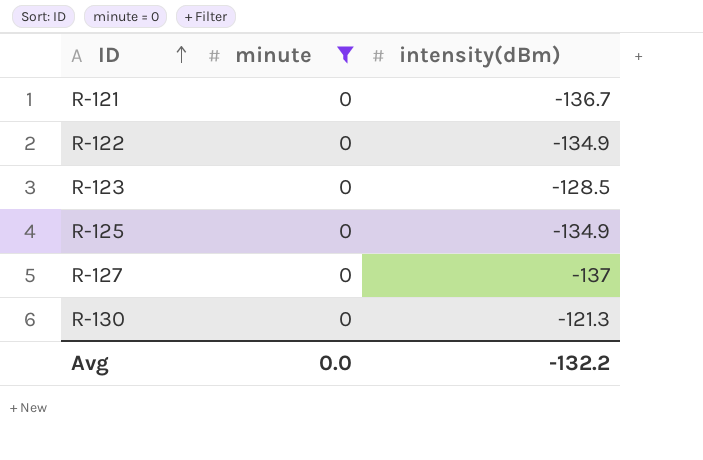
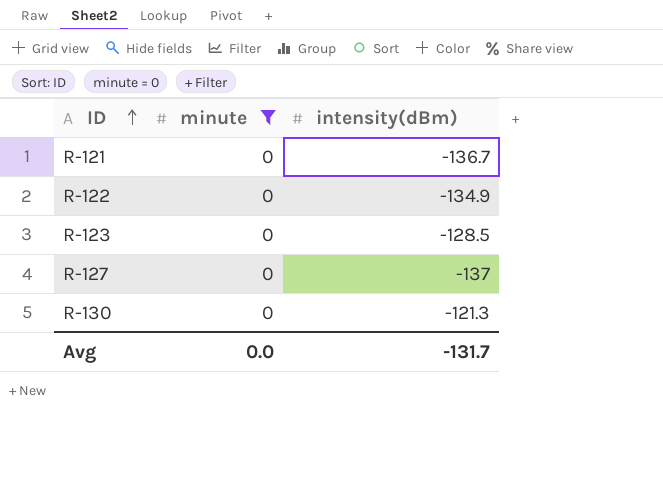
row R-125: 0 | -134.9 -> none
Avg | intensity(dBm): -132.2 -> -131.7

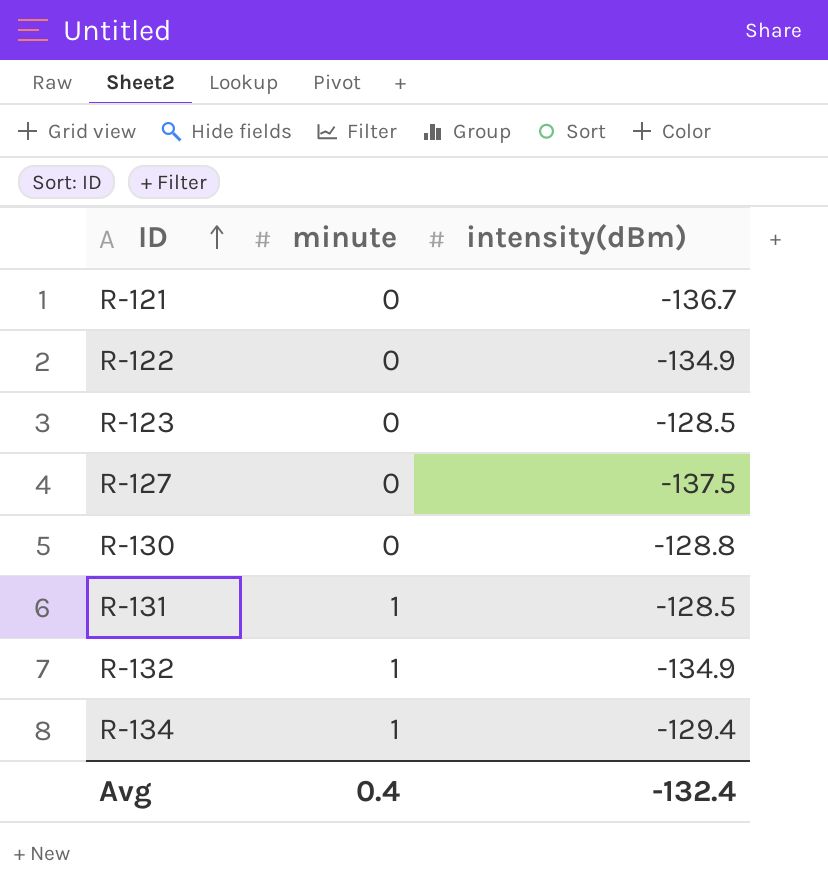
filter: minute = 0 -> none
R-127 | intensity(dBm): -137 -> -137.5
R-130 | intensity(dBm): -121.3 -> -128.8
Avg | minute: 0.0 -> 0.4
Avg | intensity(dBm): -131.7 -> -132.4

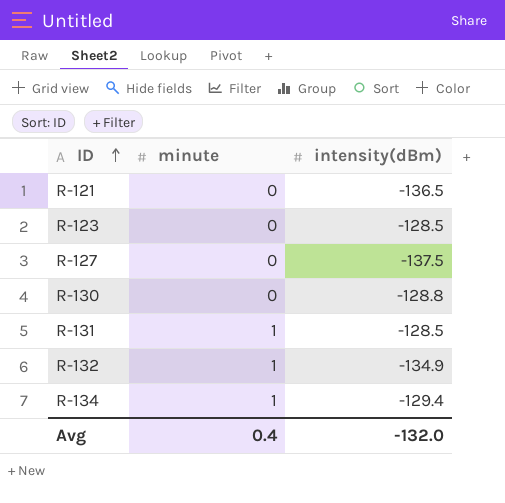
row R-122: 0 | -134.9 -> none
R-121 | intensity(dBm): -136.7 -> -136.5
Avg | intensity(dBm): -132.4 -> -132.0

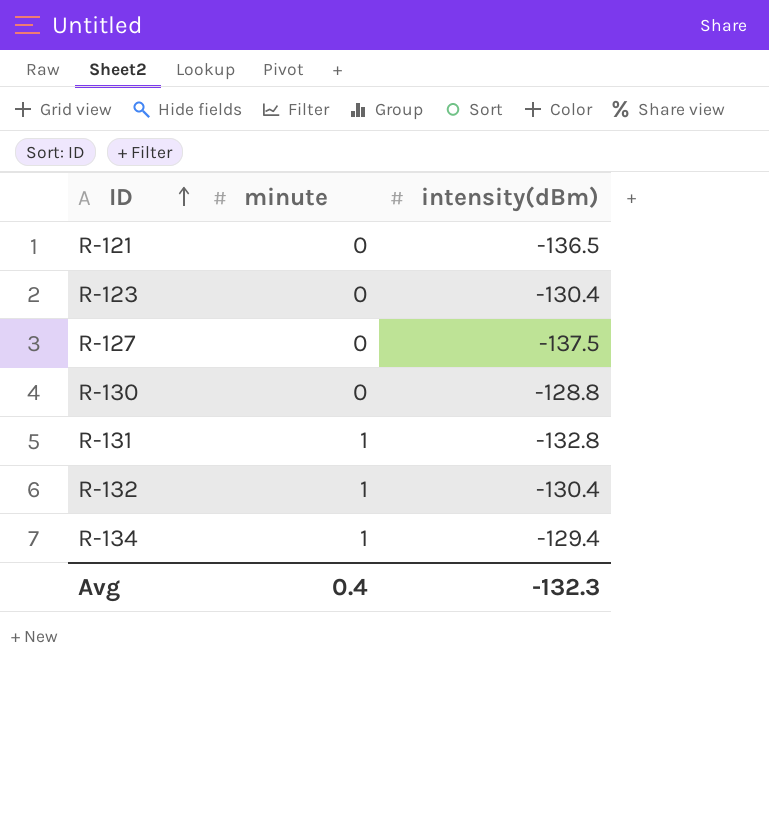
R-123 | intensity(dBm): -128.5 -> -130.4
R-131 | intensity(dBm): -128.5 -> -132.8
R-132 | intensity(dBm): -134.9 -> -130.4
Avg | intensity(dBm): -132.0 -> -132.3

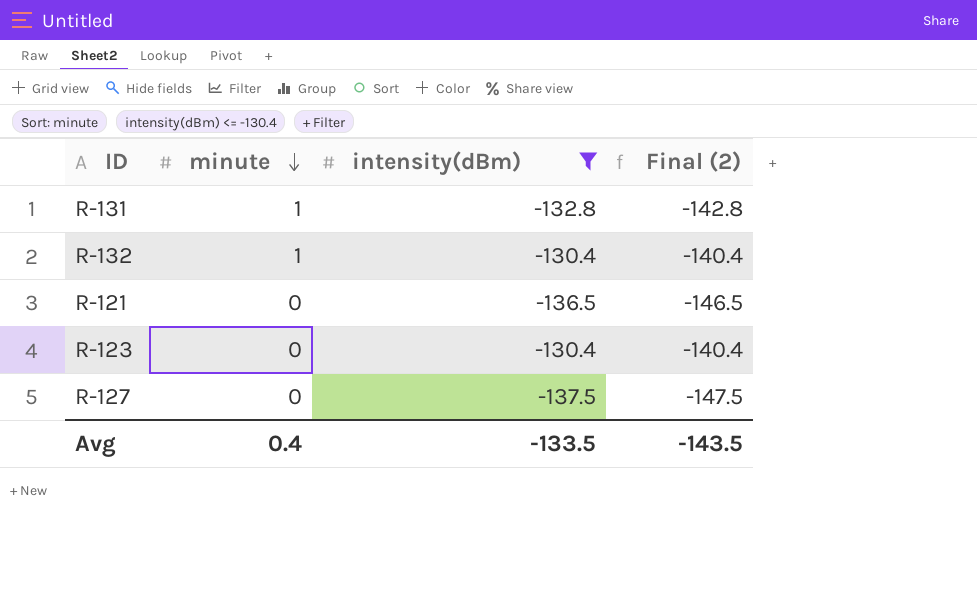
filter: none -> intensity(dBm) <= -130.4
row order: ID ascending -> minute descending
column Final (2) | formula: none -> [intensity(dBm)] - 10
Avg | intensity(dBm): -132.3 -> -133.5

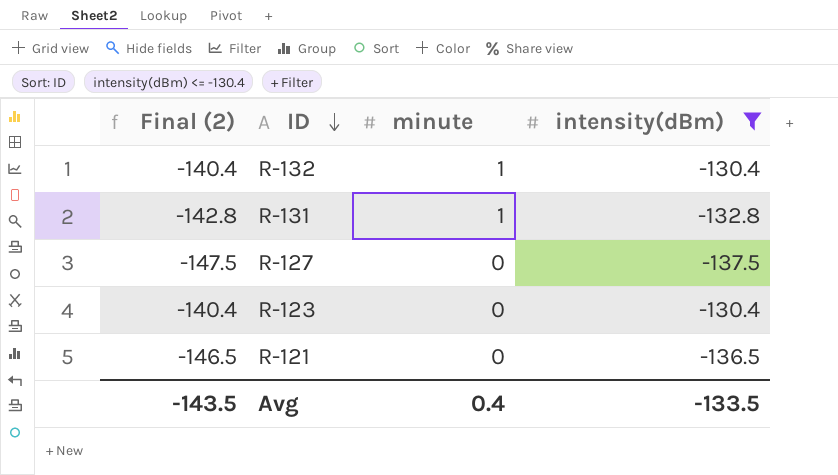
row order: minute descending -> ID descending
column Final (2) | position: 4 -> 1

